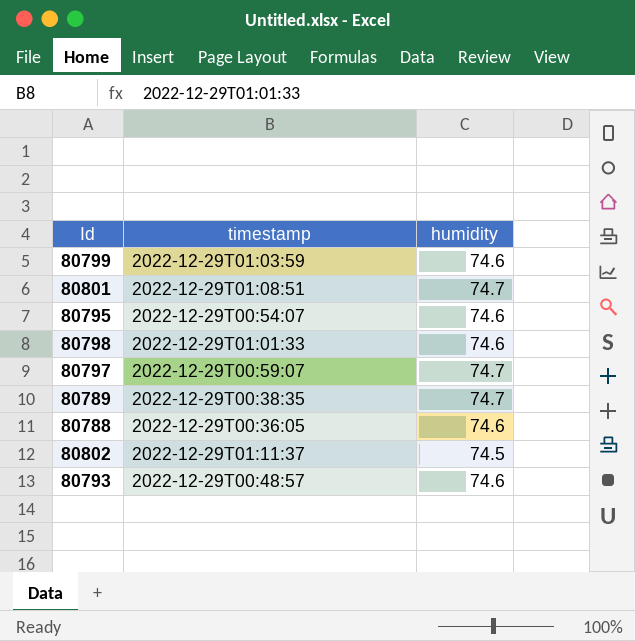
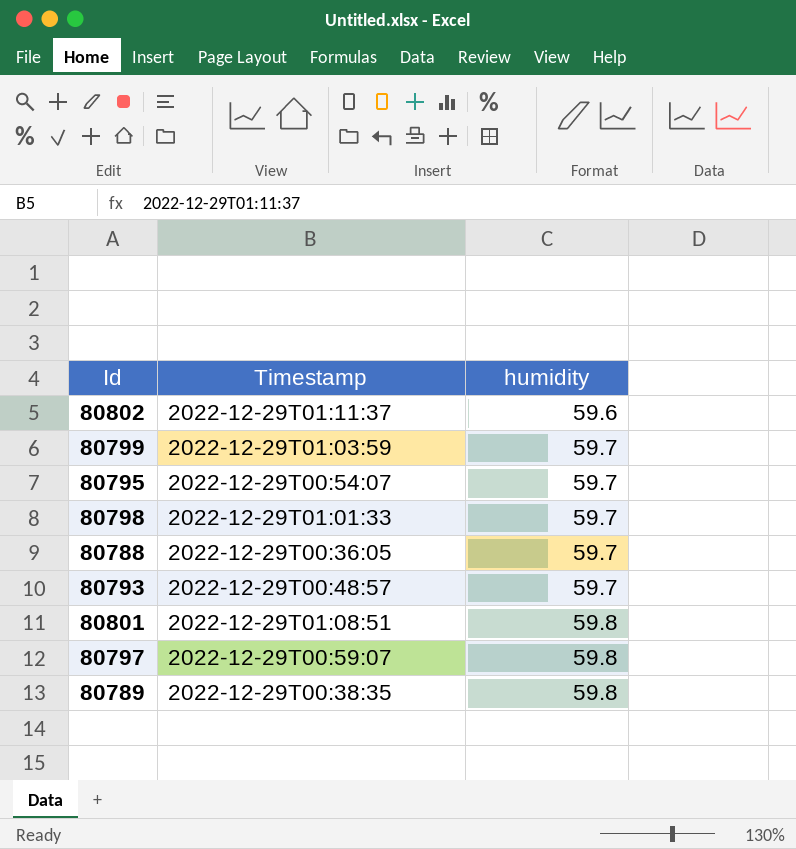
row order: none -> humidity ascending
column name: timestamp -> Timestamp
80802 | humidity: 74.5 -> 59.6
80799 | humidity: 74.6 -> 59.7
80795 | humidity: 74.6 -> 59.7
80798 | humidity: 74.6 -> 59.7
80788 | humidity: 74.6 -> 59.7
80793 | humidity: 74.6 -> 59.7
80801 | humidity: 74.7 -> 59.8
80797 | humidity: 74.7 -> 59.8
80789 | humidity: 74.7 -> 59.8

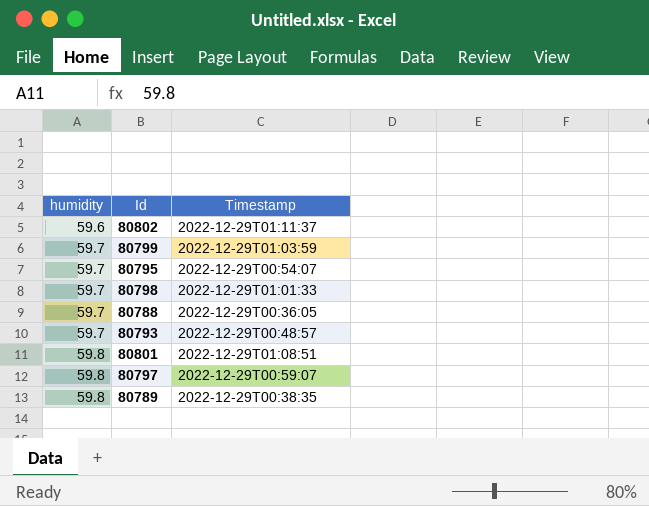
column humidity | position: 3 -> 1

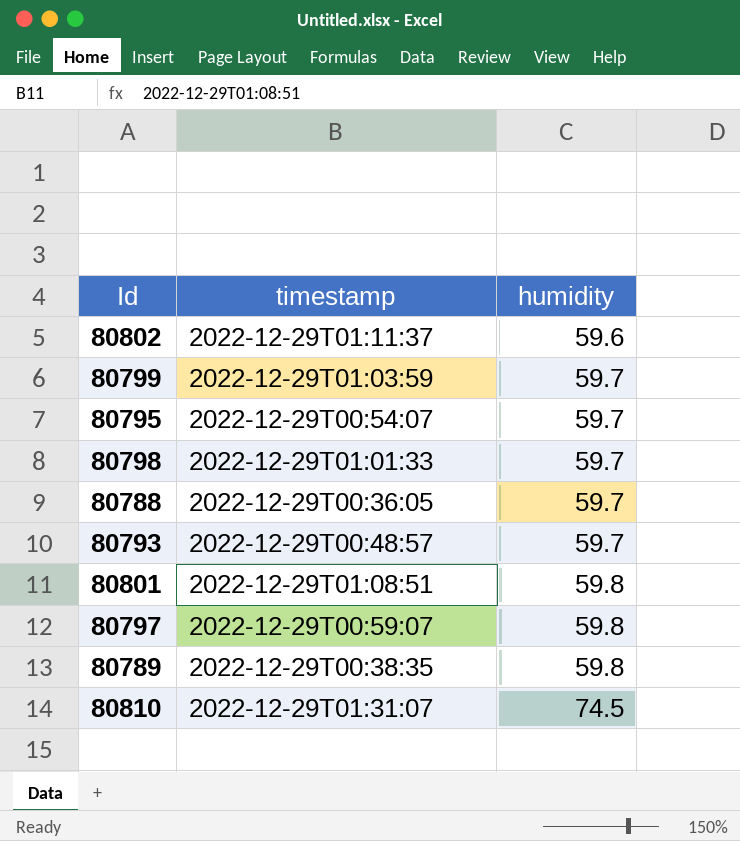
column name: Timestamp -> timestamp
column humidity | position: 1 -> 3
row 80810: none -> 2022-12-29T01:31:07 | 74.5

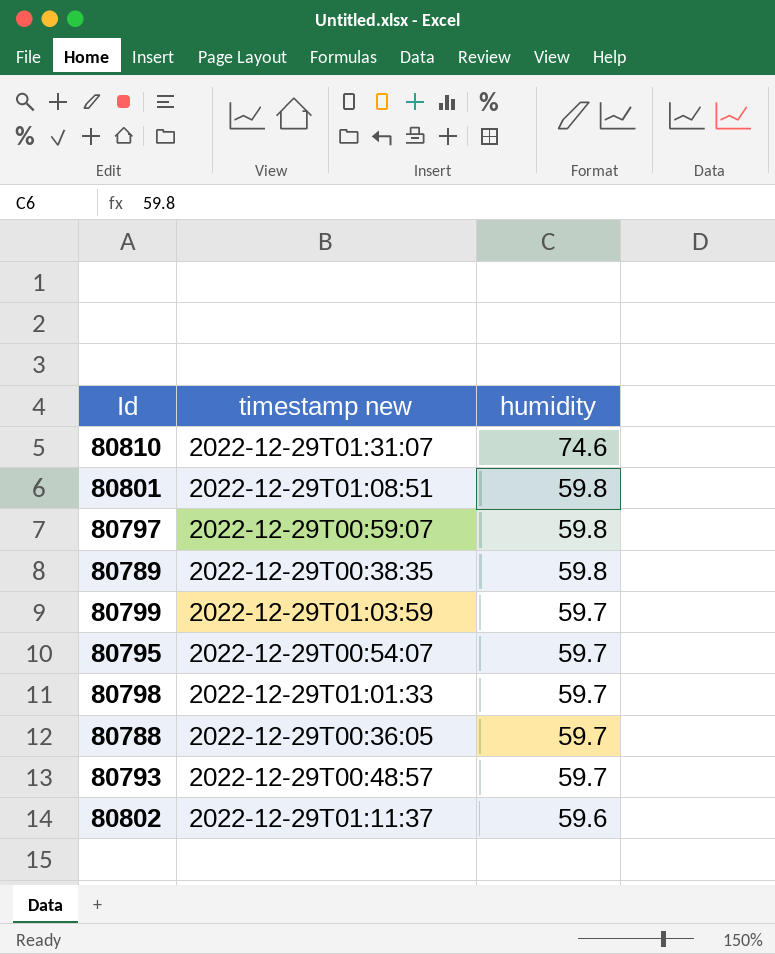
row order: humidity ascending -> humidity descending
column name: timestamp -> timestamp new
80810 | humidity: 74.5 -> 74.6

